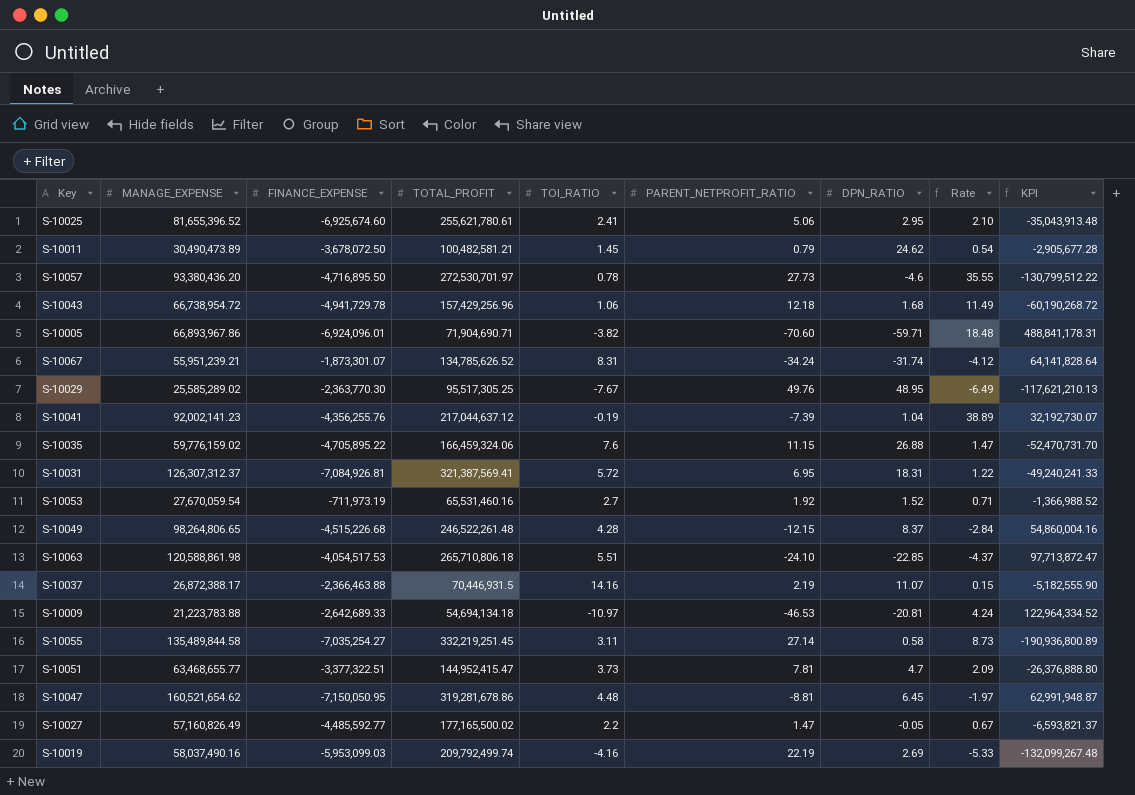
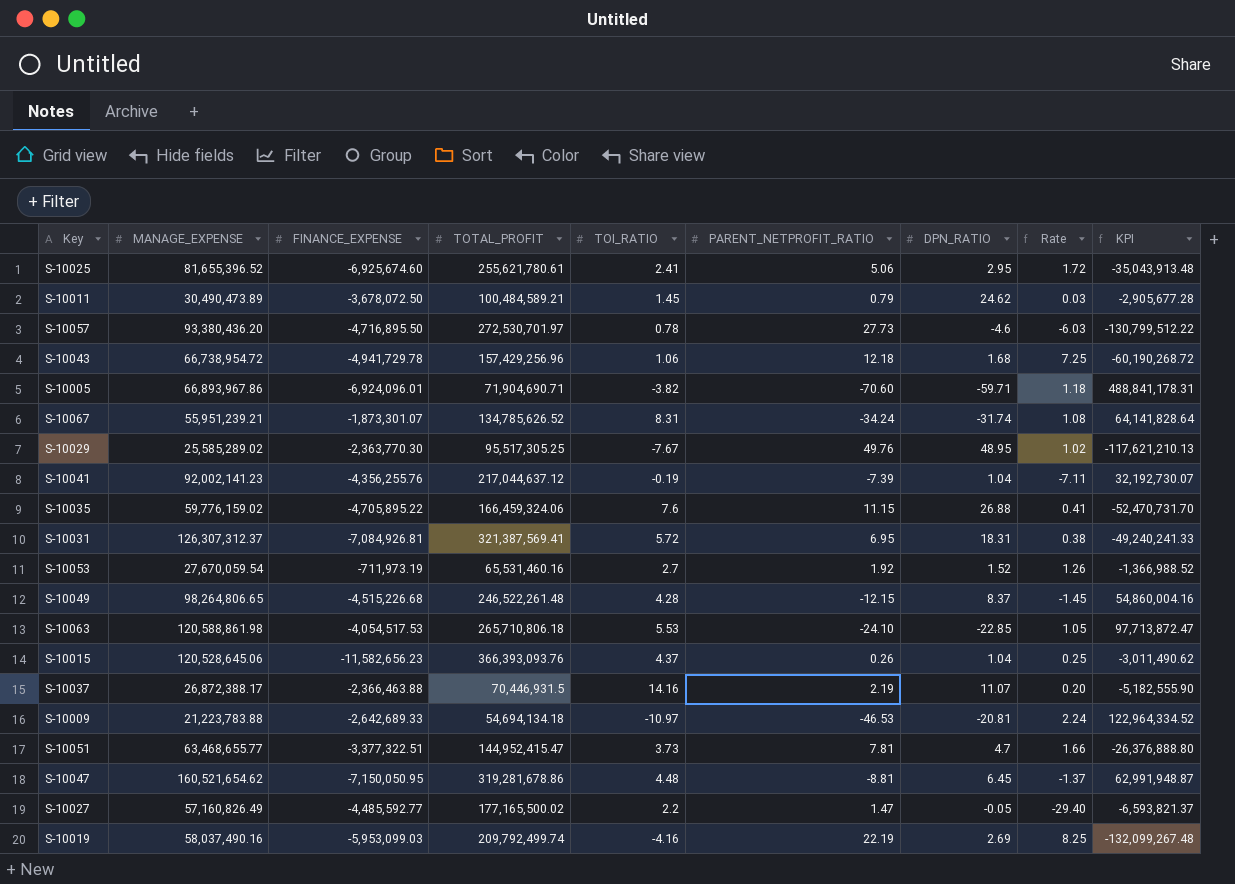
column Rate | formula: [PARENT_NETPROFIT_RATIO] / [TOI_RATIO] -> [PARENT_NETPROFIT_RATIO] / [DPN_RATIO]
row S-10055: 135,489,844.58 | -7,035,254.27 | 332,219,251.45 | 3.11 | 27.14 | 0.58 | 8.73 | -190,936,800.89 -> none
S-10011 | TOTAL_PROFIT: 100,482,581.21 -> 100,484,589.21
S-10063 | TOI_RATIO: 5.51 -> 5.53
row S-10015: none -> 120,528,645.06 | -11,582,656.23 | 366,393,093.76 | 4.37 | 0.26 | 1.04 | 0.25 | -3,011,490.62

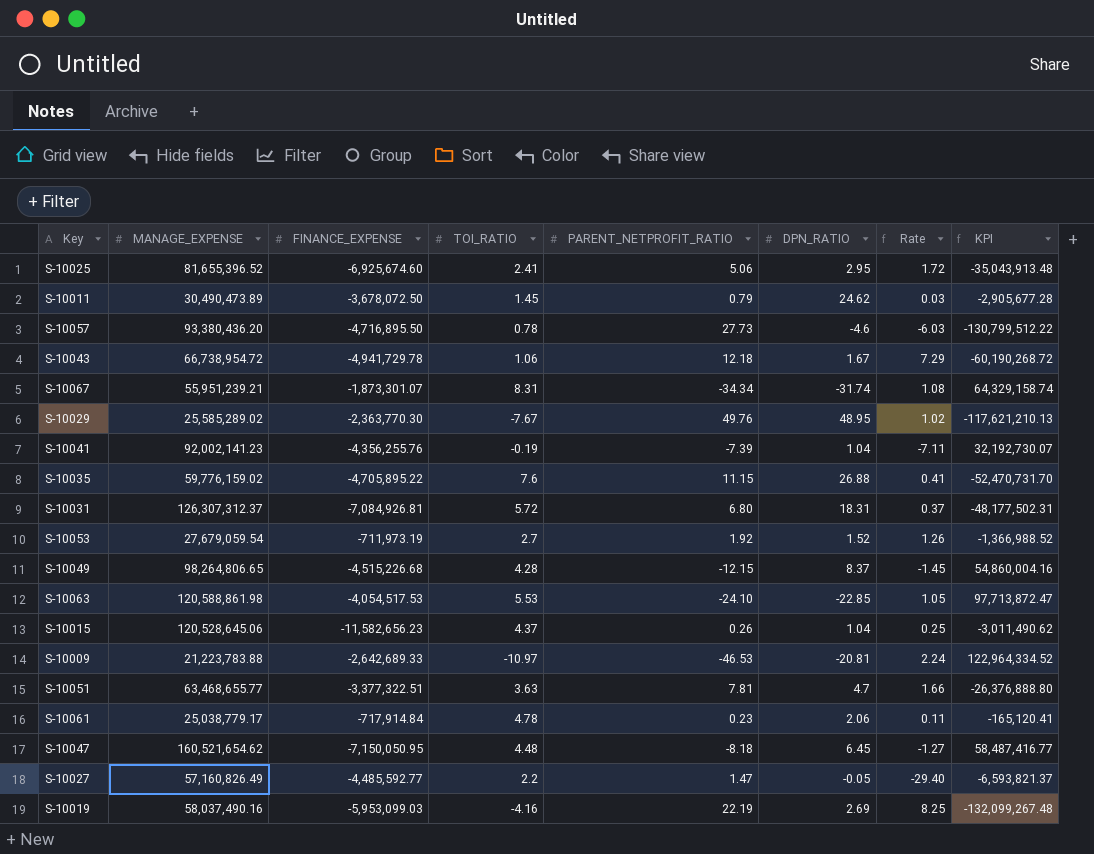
column TOTAL_PROFIT | position: 4 -> none
row S-10005: 66,893,967.86 | -6,924,096.01 | 71,904,690.71 | -3.82 | -70.60 | -59.71 | 1.18 | 488,841,178.31 -> none
row S-10037: 26,872,388.17 | -2,366,463.88 | 70,446,931.5 | 14.16 | 2.19 | 11.07 | 0.20 | -5,182,555.90 -> none
S-10043 | DPN_RATIO: 1.68 -> 1.67
S-10043 | Rate: 7.25 -> 7.29
S-10067 | PARENT_NETPROFIT_RATIO: -34.24 -> -34.34
S-10067 | KPI: 64,141,828.64 -> 64,329,158.74
S-10031 | PARENT_NETPROFIT_RATIO: 6.95 -> 6.80
S-10031 | Rate: 0.38 -> 0.37
S-10031 | KPI: -49,240,241.33 -> -48,177,502.31
S-10053 | MANAGE_EXPENSE: 27,670,059.54 -> 27,679,059.54
S-10051 | TOI_RATIO: 3.73 -> 3.63
row S-10061: none -> 25,038,779.17 | -717,914.84 | 4.78 | 0.23 | 2.06 | 0.11 | -165,120.41
S-10047 | PARENT_NETPROFIT_RATIO: -8.81 -> -8.18
S-10047 | Rate: -1.37 -> -1.27
S-10047 | KPI: 62,991,948.87 -> 58,487,416.77

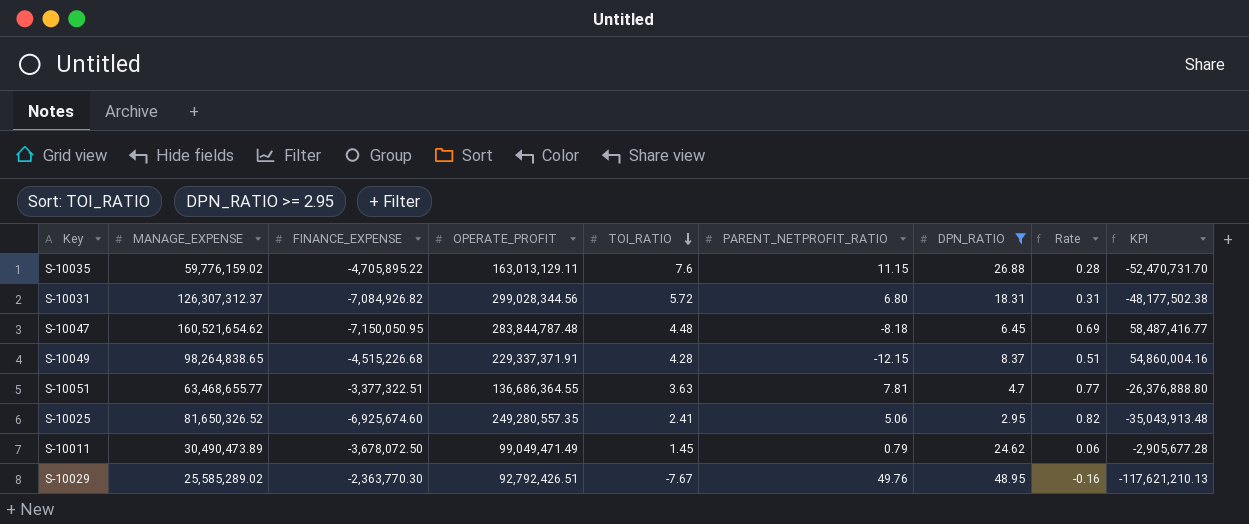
filter: none -> DPN_RATIO >= 2.95
row order: none -> TOI_RATIO descending
column OPERATE_PROFIT | position: none -> 4
column Rate | formula: [PARENT_NETPROFIT_RATIO] / [DPN_RATIO] -> [TOI_RATIO] / [DPN_RATIO]
S-10031 | FINANCE_EXPENSE: -7,084,926.81 -> -7,084,926.82
S-10031 | KPI: -48,177,502.31 -> -48,177,502.38
S-10049 | MANAGE_EXPENSE: 98,264,806.65 -> 98,264,838.65
S-10025 | MANAGE_EXPENSE: 81,655,396.52 -> 81,650,326.52

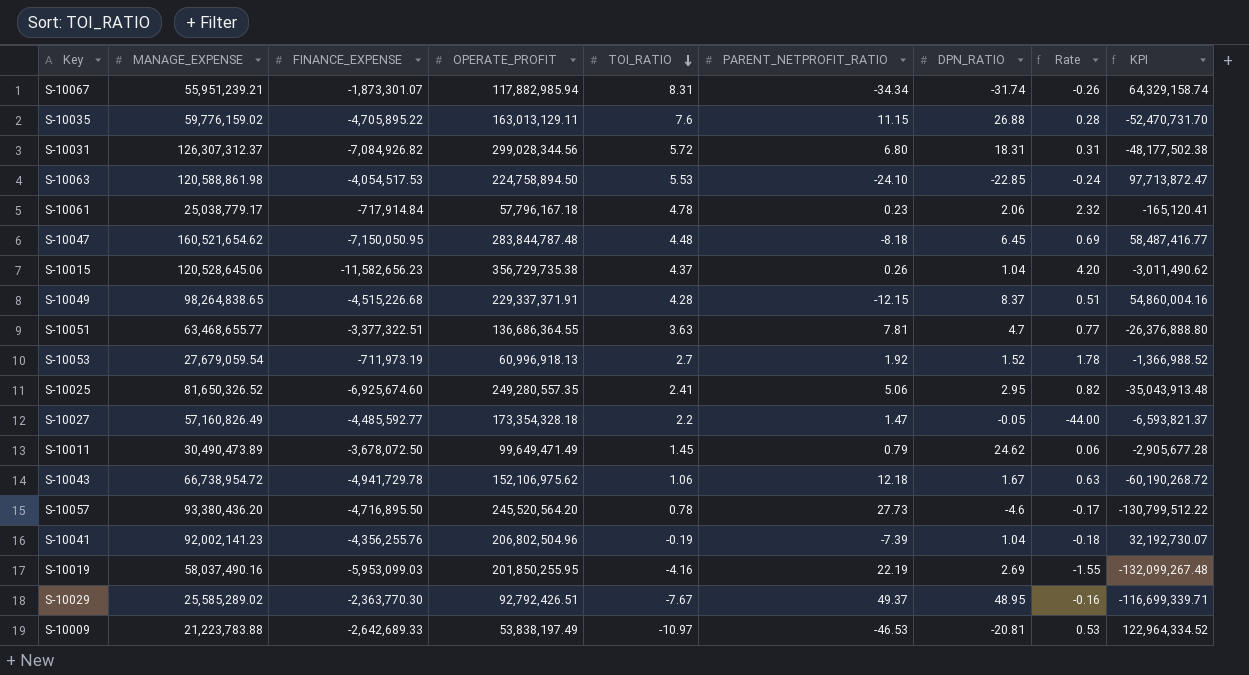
filter: DPN_RATIO >= 2.95 -> none
S-10011 | OPERATE_PROFIT: 99,049,471.49 -> 99,649,471.49
S-10029 | PARENT_NETPROFIT_RATIO: 49.76 -> 49.37
S-10029 | KPI: -117,621,210.13 -> -116,699,339.71

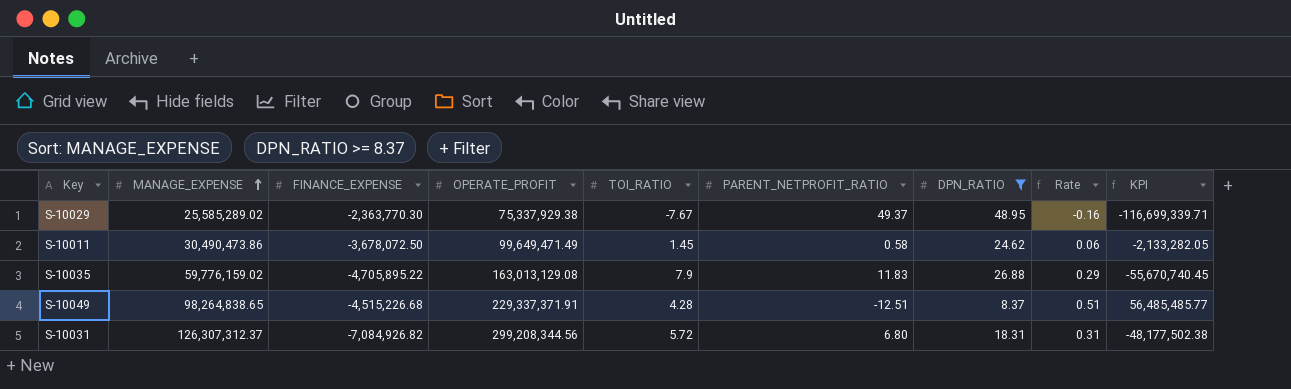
filter: none -> DPN_RATIO >= 8.37
row order: TOI_RATIO descending -> MANAGE_EXPENSE ascending
S-10029 | OPERATE_PROFIT: 92,792,426.51 -> 75,337,929.38
S-10011 | MANAGE_EXPENSE: 30,490,473.89 -> 30,490,473.86
S-10011 | PARENT_NETPROFIT_RATIO: 0.79 -> 0.58
S-10011 | KPI: -2,905,677.28 -> -2,133,282.05
S-10035 | OPERATE_PROFIT: 163,013,129.11 -> 163,013,129.08
S-10035 | TOI_RATIO: 7.6 -> 7.9
S-10035 | PARENT_NETPROFIT_RATIO: 11.15 -> 11.83
S-10035 | Rate: 0.28 -> 0.29
S-10035 | KPI: -52,470,731.70 -> -55,670,740.45
S-10049 | PARENT_NETPROFIT_RATIO: -12.15 -> -12.51
S-10049 | KPI: 54,860,004.16 -> 56,485,485.77
S-10031 | OPERATE_PROFIT: 299,028,344.56 -> 299,208,344.56

